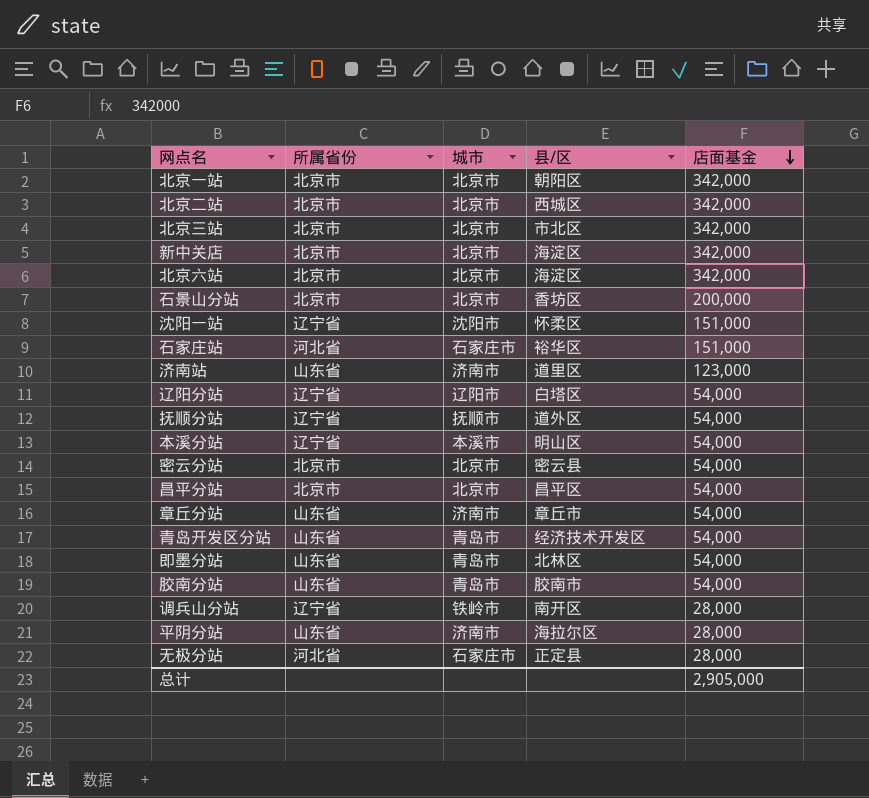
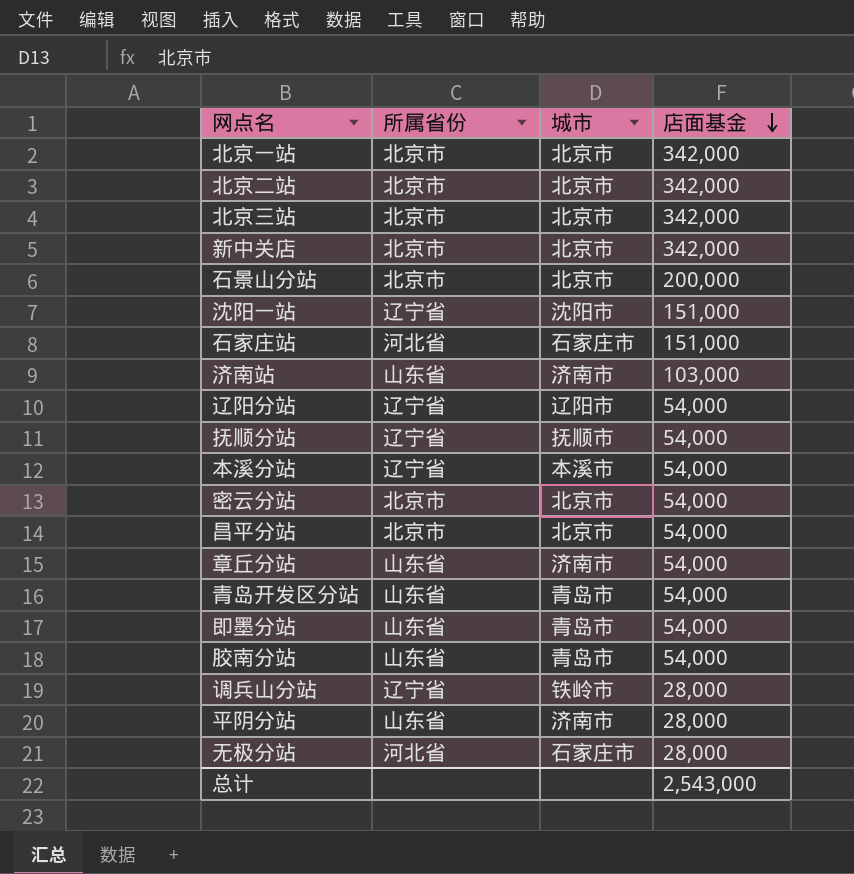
column 县/区 | position: 4 -> none
row 北京六站: 北京市 | 北京市 | 海淀区 | 342,000 -> none
济南站 | 店面基金: 123,000 -> 103,000
总计 | 店面基金: 2,905,000 -> 2,543,000

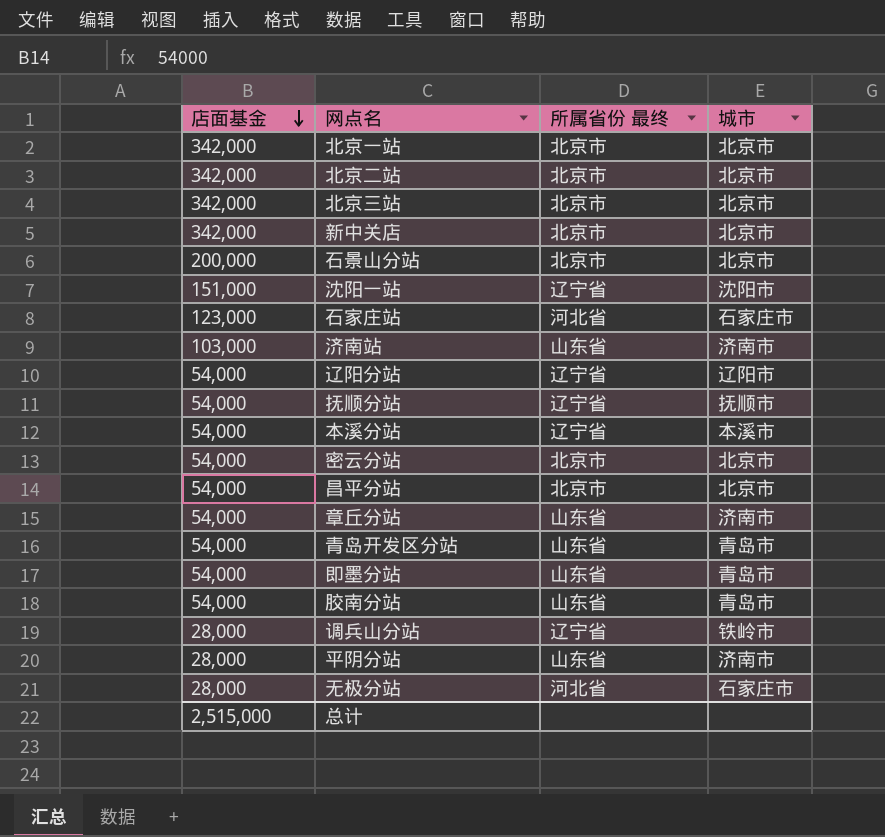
column 店面基金 | position: 4 -> 1
column name: 所属省份 -> 所属省份 最终
石家庄站 | 店面基金: 151,000 -> 123,000
总计 | 店面基金: 2,543,000 -> 2,515,000

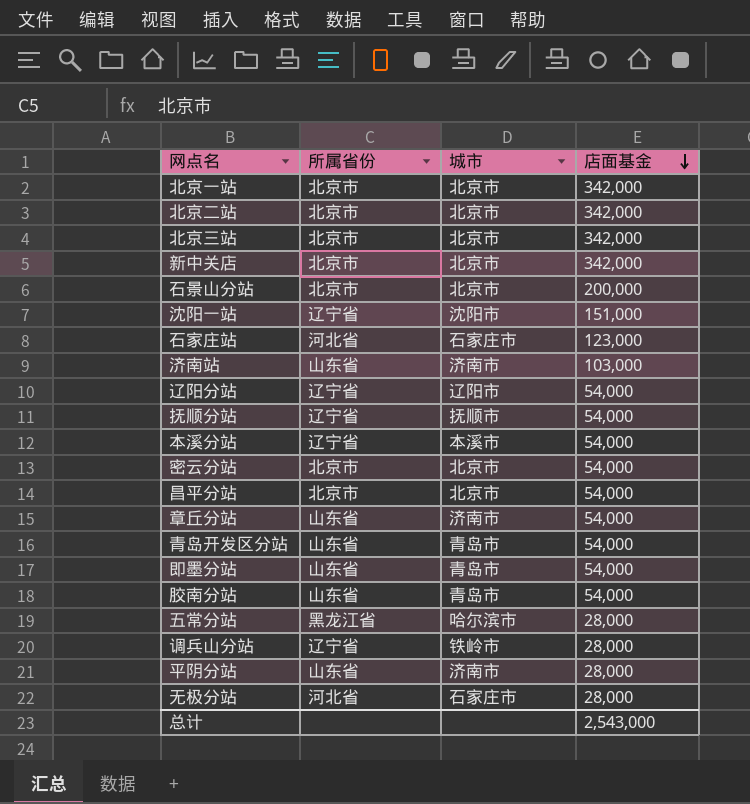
column name: 所属省份 最终 -> 所属省份
column 店面基金 | position: 1 -> 4
row 五常分站: none -> 黑龙江省 | 哈尔滨市 | 28,000
总计 | 店面基金: 2,515,000 -> 2,543,000

